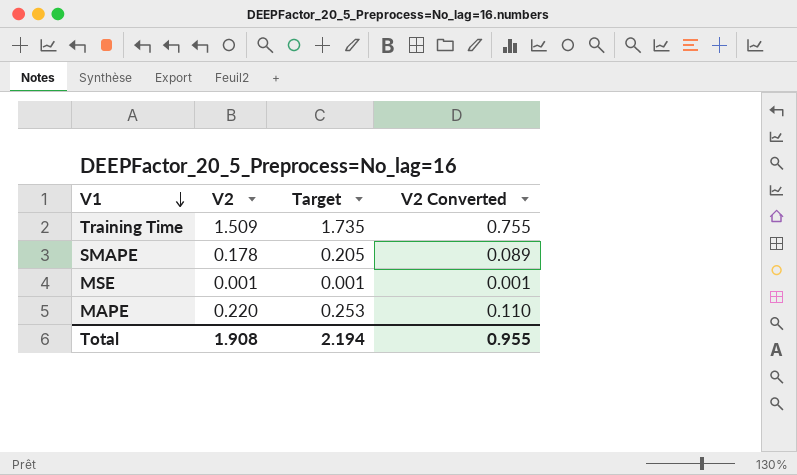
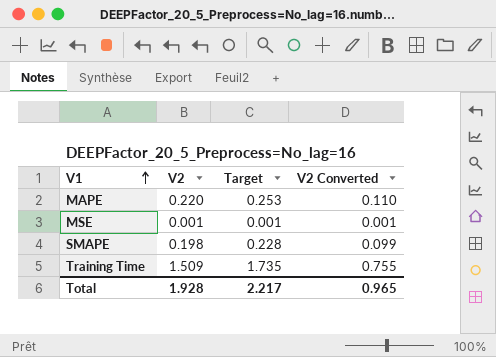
row order: V1 descending -> V1 ascending
SMAPE | V2: 0.178 -> 0.198
SMAPE | Target: 0.205 -> 0.228
SMAPE | V2 Converted: 0.089 -> 0.099
Total | V2: 1.908 -> 1.928
Total | Target: 2.194 -> 2.217
Total | V2 Converted: 0.955 -> 0.965

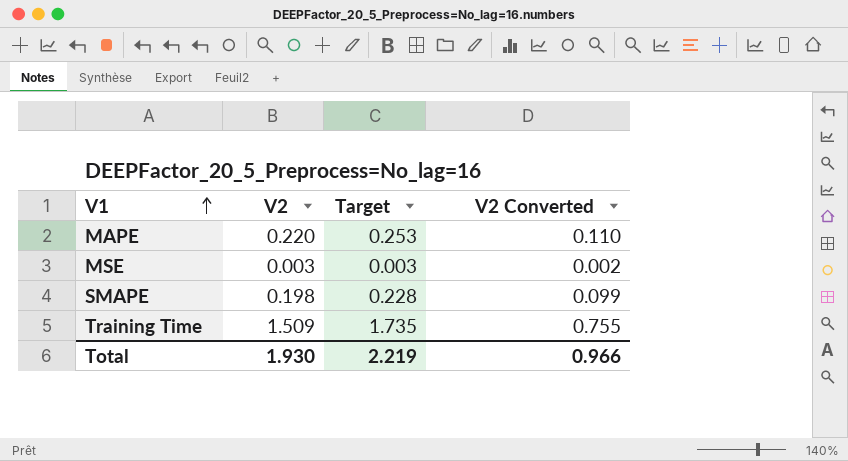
MSE | V2: 0.001 -> 0.003
MSE | Target: 0.001 -> 0.003
MSE | V2 Converted: 0.001 -> 0.002
Total | V2: 1.928 -> 1.930
Total | Target: 2.217 -> 2.219
Total | V2 Converted: 0.965 -> 0.966

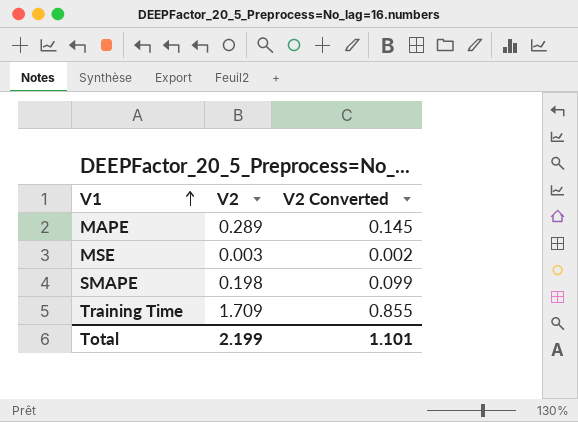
column Target | formula: [V2] * 1.15 -> none
MAPE | V2: 0.220 -> 0.289
MAPE | V2 Converted: 0.110 -> 0.145
Training Time | V2: 1.509 -> 1.709
Training Time | V2 Converted: 0.755 -> 0.855
Total | V2: 1.930 -> 2.199
Total | V2 Converted: 0.966 -> 1.101

